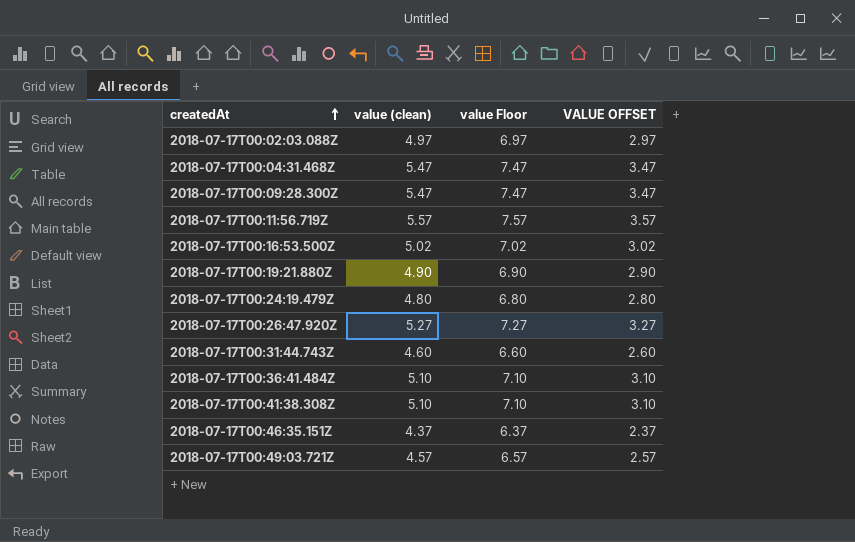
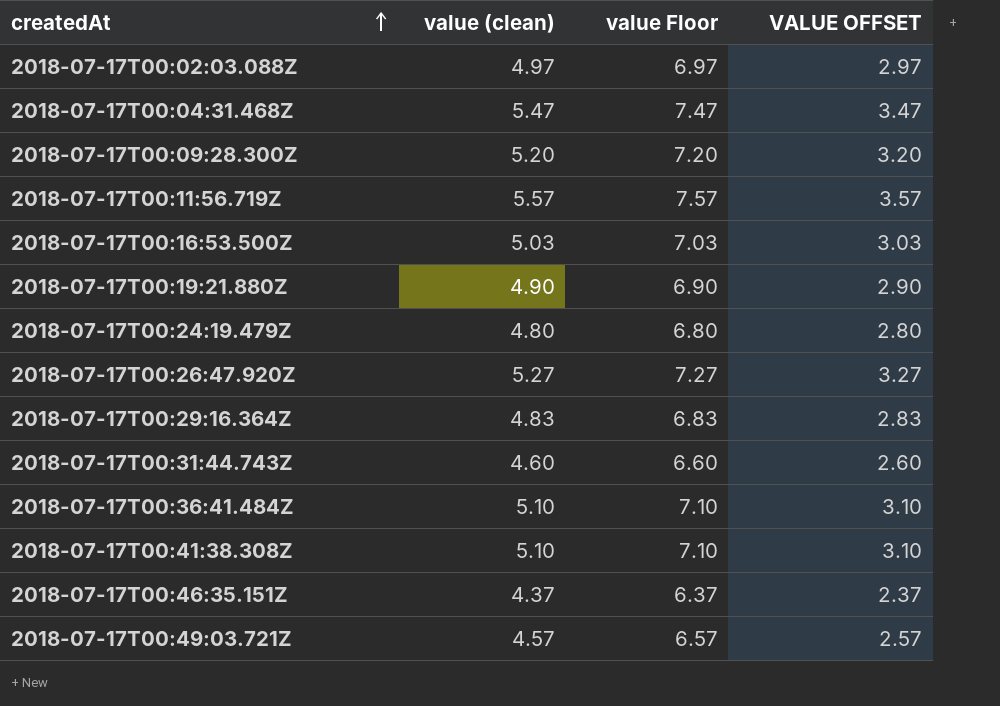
2018-07-17T00:09:28.300Z | value (clean): 5.47 -> 5.20
2018-07-17T00:09:28.300Z | value Floor: 7.47 -> 7.20
2018-07-17T00:09:28.300Z | VALUE OFFSET: 3.47 -> 3.20
2018-07-17T00:16:53.500Z | value (clean): 5.02 -> 5.03
2018-07-17T00:16:53.500Z | value Floor: 7.02 -> 7.03
2018-07-17T00:16:53.500Z | VALUE OFFSET: 3.02 -> 3.03
row 2018-07-17T00:29:16.364Z: none -> 4.83 | 6.83 | 2.83

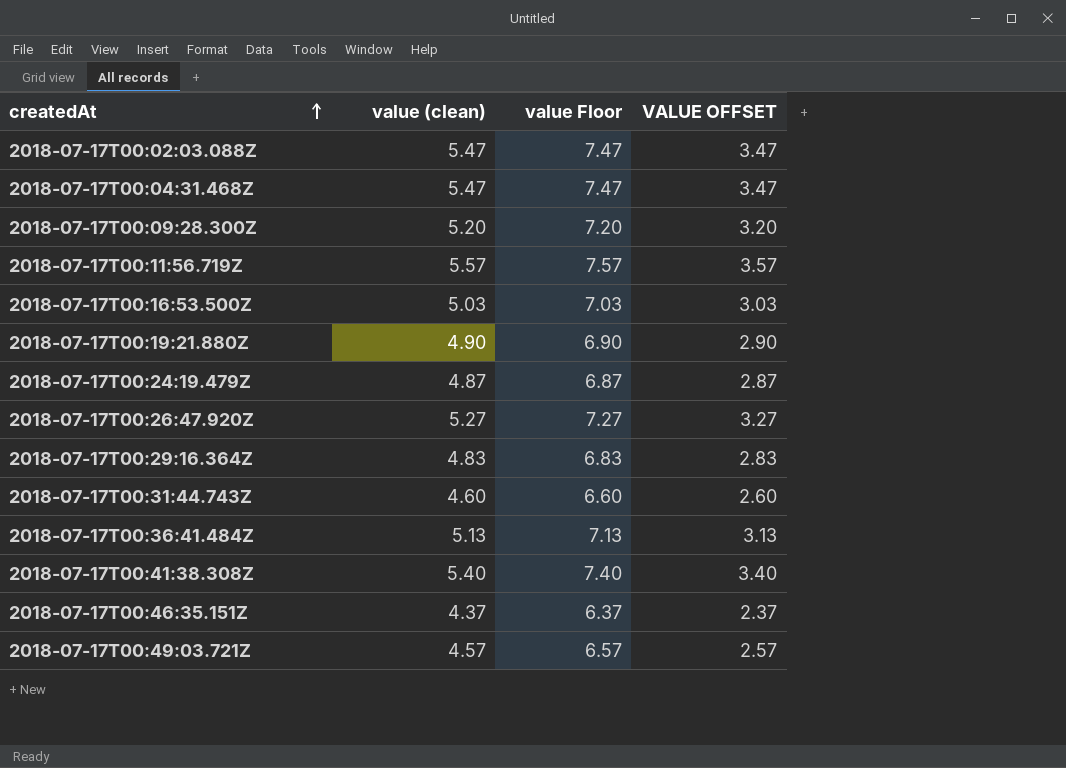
2018-07-17T00:02:03.088Z | value (clean): 4.97 -> 5.47
2018-07-17T00:02:03.088Z | value Floor: 6.97 -> 7.47
2018-07-17T00:02:03.088Z | VALUE OFFSET: 2.97 -> 3.47
2018-07-17T00:24:19.479Z | value (clean): 4.80 -> 4.87
2018-07-17T00:24:19.479Z | value Floor: 6.80 -> 6.87
2018-07-17T00:24:19.479Z | VALUE OFFSET: 2.80 -> 2.87
2018-07-17T00:36:41.484Z | value (clean): 5.10 -> 5.13
2018-07-17T00:36:41.484Z | value Floor: 7.10 -> 7.13
2018-07-17T00:36:41.484Z | VALUE OFFSET: 3.10 -> 3.13
2018-07-17T00:41:38.308Z | value (clean): 5.10 -> 5.40
2018-07-17T00:41:38.308Z | value Floor: 7.10 -> 7.40
2018-07-17T00:41:38.308Z | VALUE OFFSET: 3.10 -> 3.40

